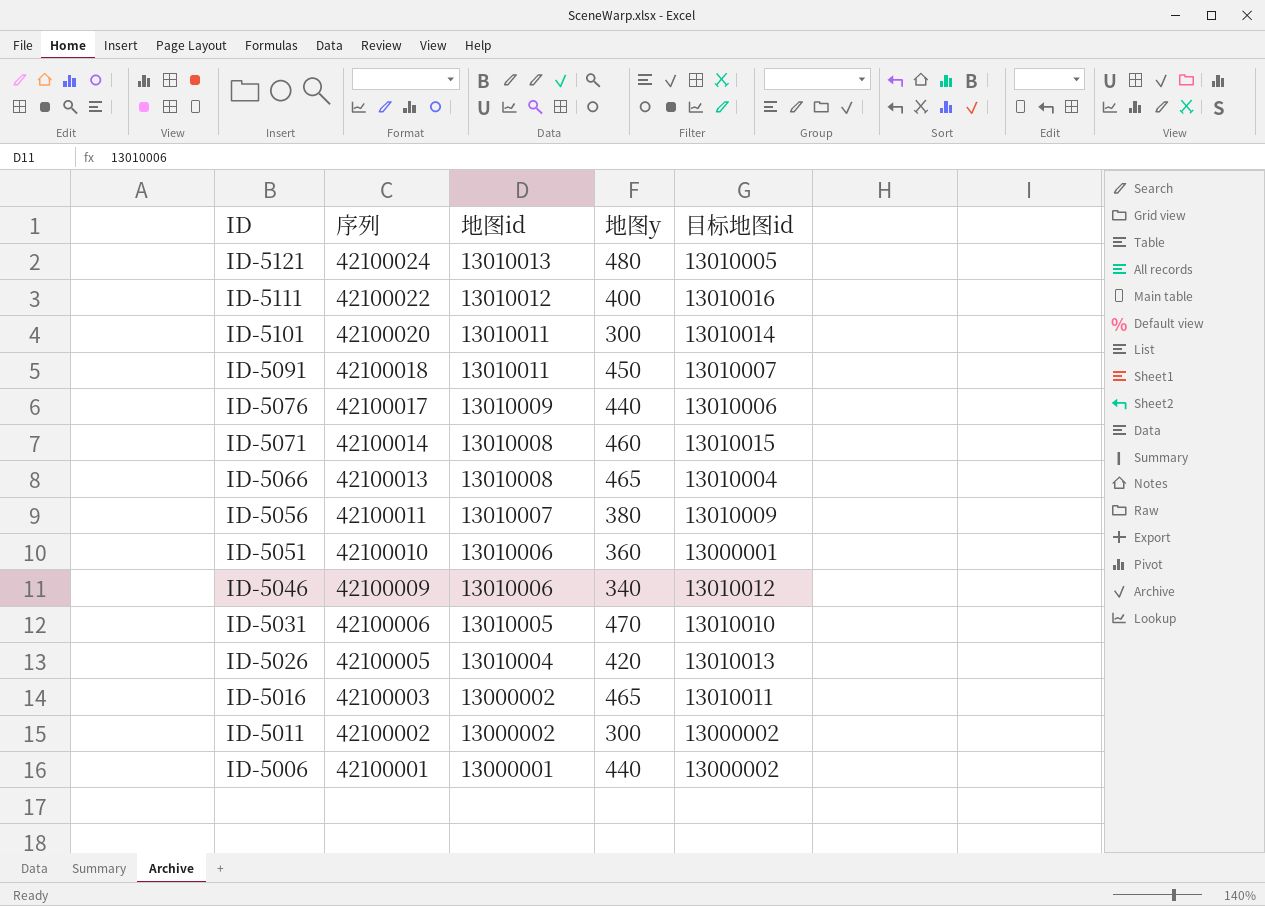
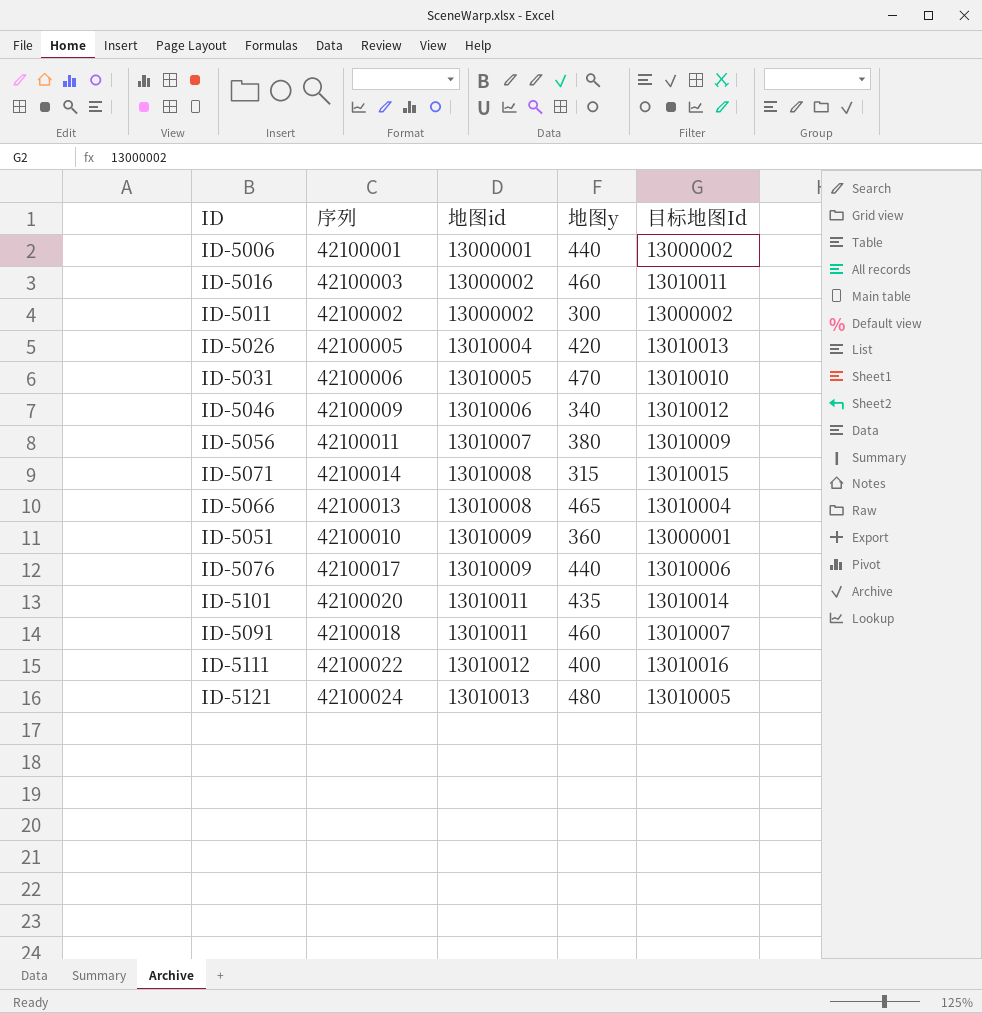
row order: ID descending -> 地图id ascending
column name: 目标地图id -> 目标地图Id
ID-5016 | 地图y: 465 -> 460
ID-5071 | 地图y: 460 -> 315
ID-5051 | 地图id: 13010006 -> 13010009
ID-5101 | 地图y: 300 -> 435
ID-5091 | 地图y: 450 -> 460

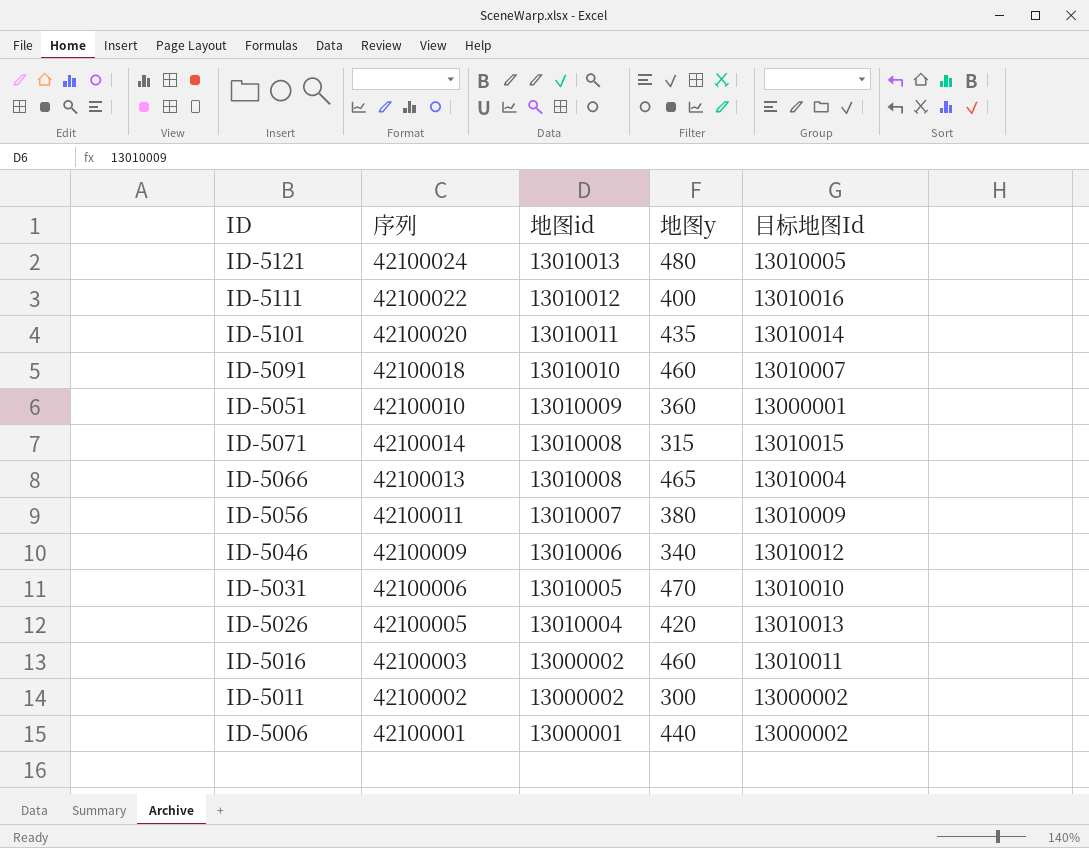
row order: 地图id ascending -> 地图id descending
row ID-5076: 42100017 | 13010009 | 440 | 13010006 -> none
ID-5091 | 地图id: 13010011 -> 13010010

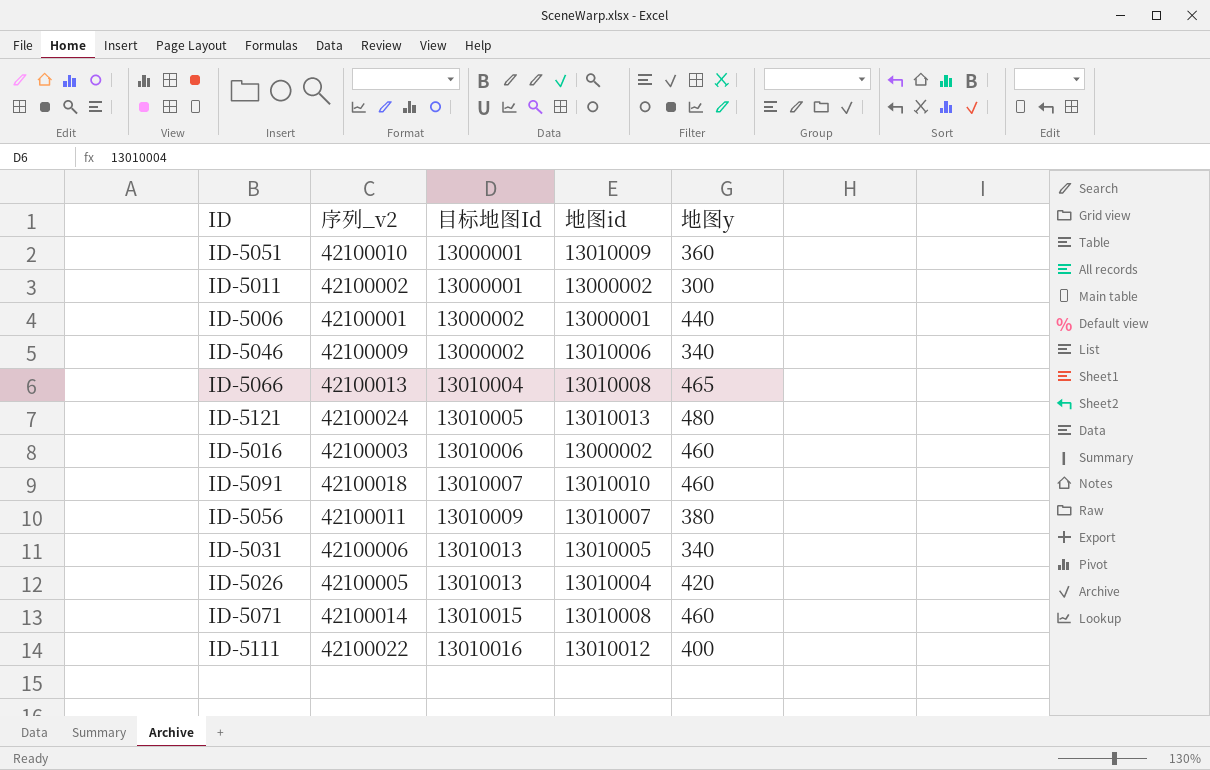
row order: 地图id descending -> 目标地图Id ascending
column name: 序列 -> 序列_v2
column 目标地图Id | position: 5 -> 3
row ID-5101: 42100020 | 13010011 | 435 | 13010014 -> none
ID-5011 | 目标地图Id: 13000002 -> 13000001
ID-5046 | 目标地图Id: 13010012 -> 13000002
ID-5016 | 目标地图Id: 13010011 -> 13010006
ID-5031 | 目标地图Id: 13010010 -> 13010013
ID-5031 | 地图y: 470 -> 340
ID-5071 | 地图y: 315 -> 460

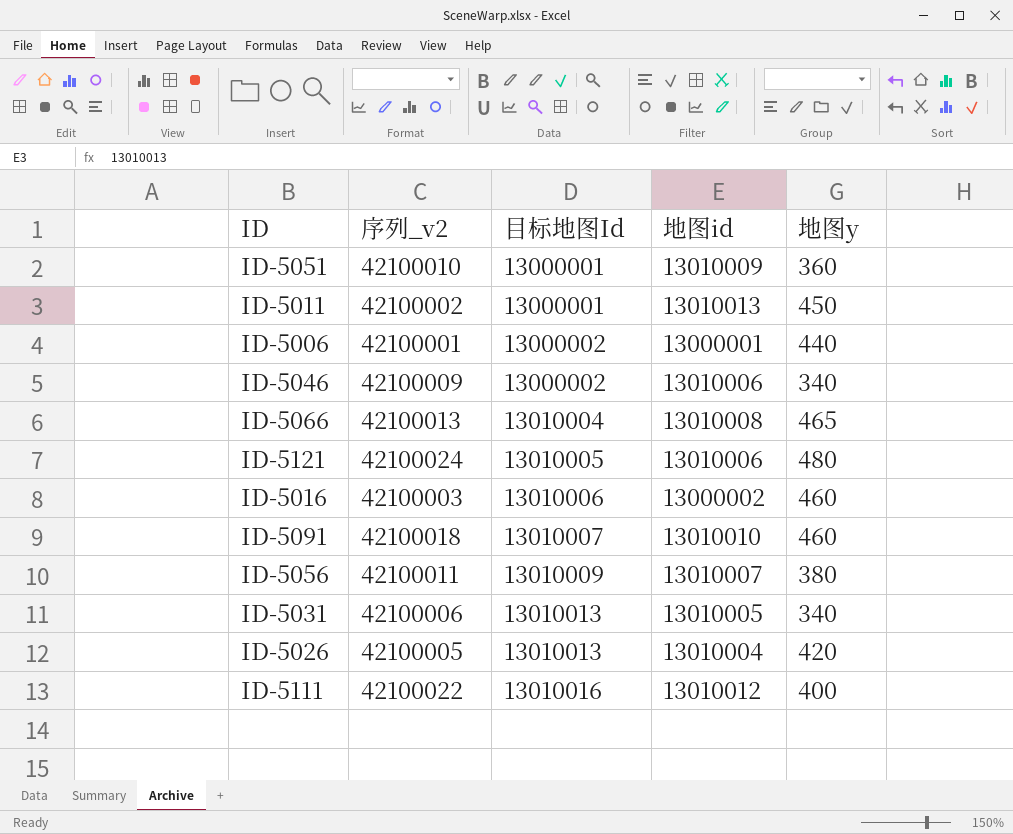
row ID-5071: 42100014 | 13010015 | 13010008 | 460 -> none
ID-5011 | 地图id: 13000002 -> 13010013
ID-5011 | 地图y: 300 -> 450
ID-5121 | 地图id: 13010013 -> 13010006

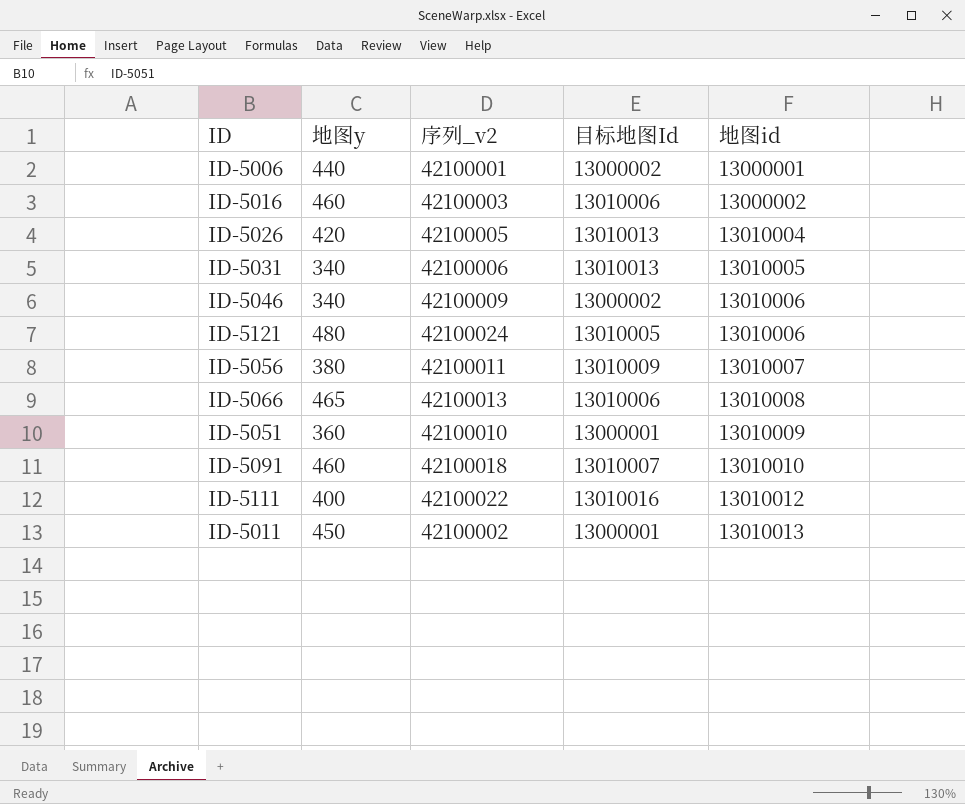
row order: 目标地图Id ascending -> 地图id ascending
column 地图y | position: 5 -> 2
ID-5066 | 目标地图Id: 13010004 -> 13010006

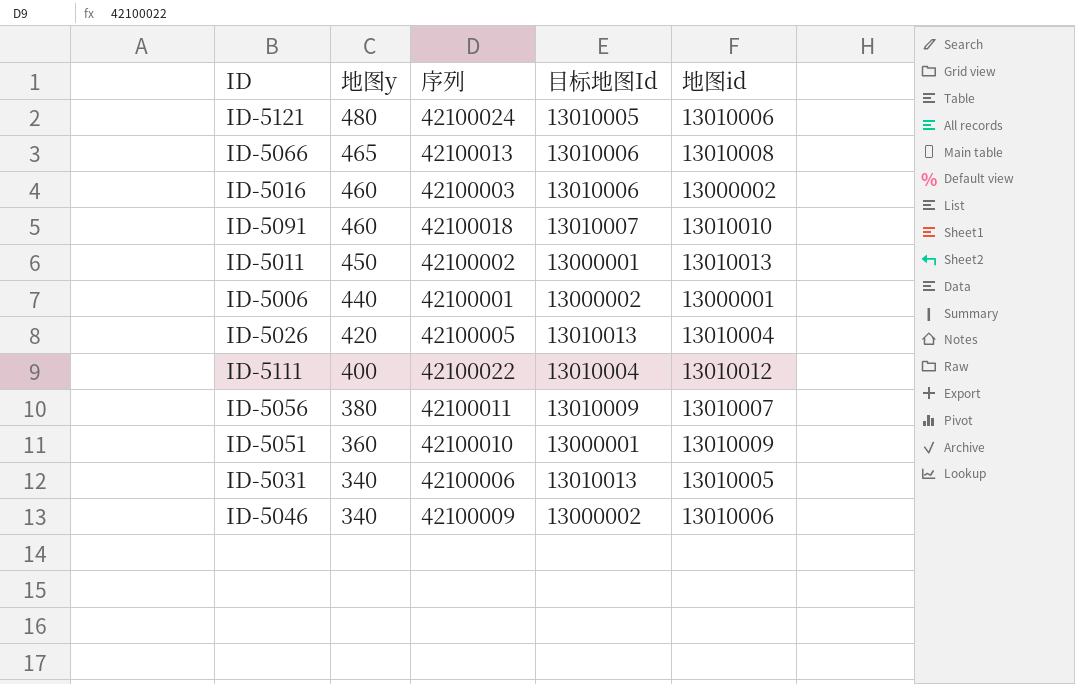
row order: 地图id ascending -> 地图y descending
column name: 序列_v2 -> 序列
ID-5111 | 目标地图Id: 13010016 -> 13010004

